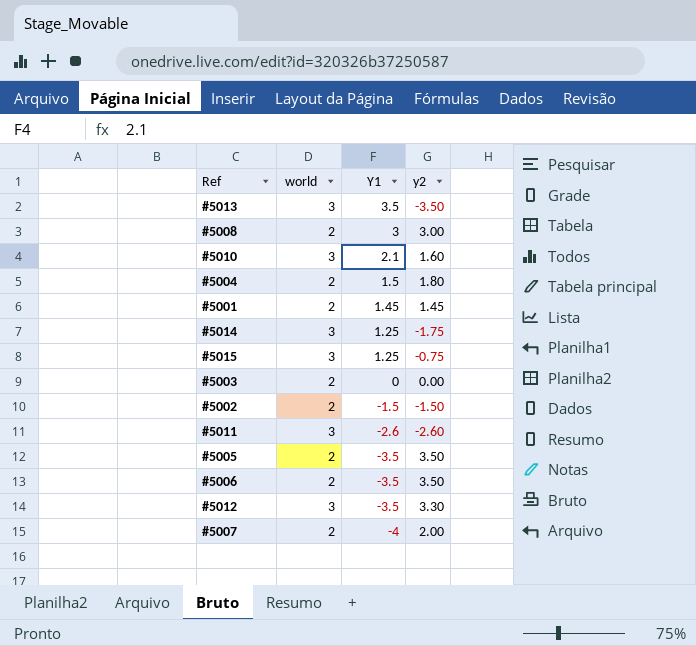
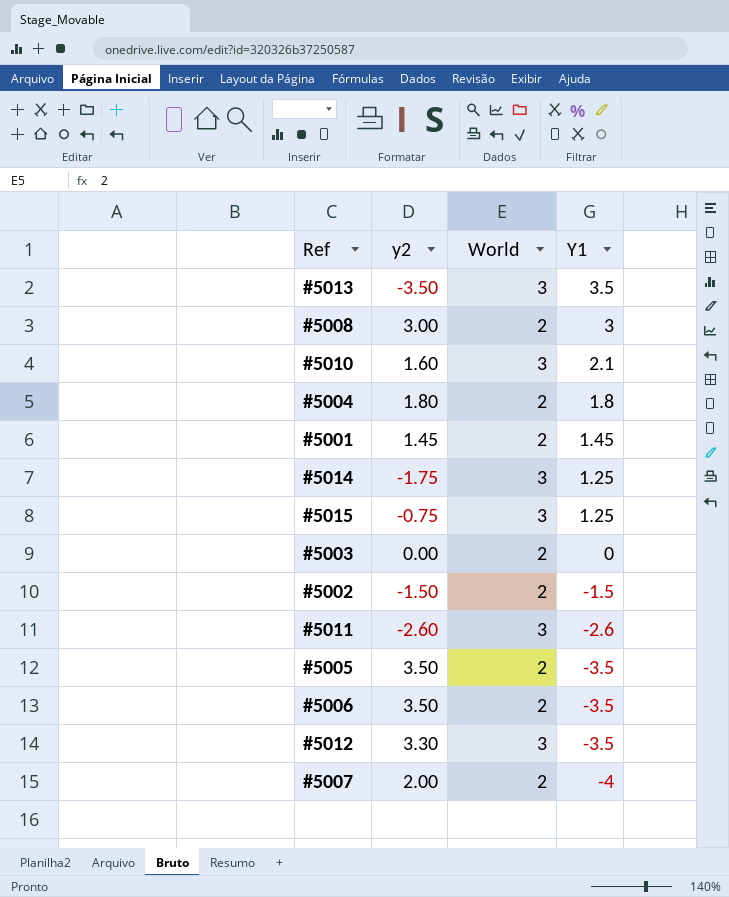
column y2 | position: 4 -> 2
column name: world -> World
#5004 | Y1: 1.5 -> 1.8

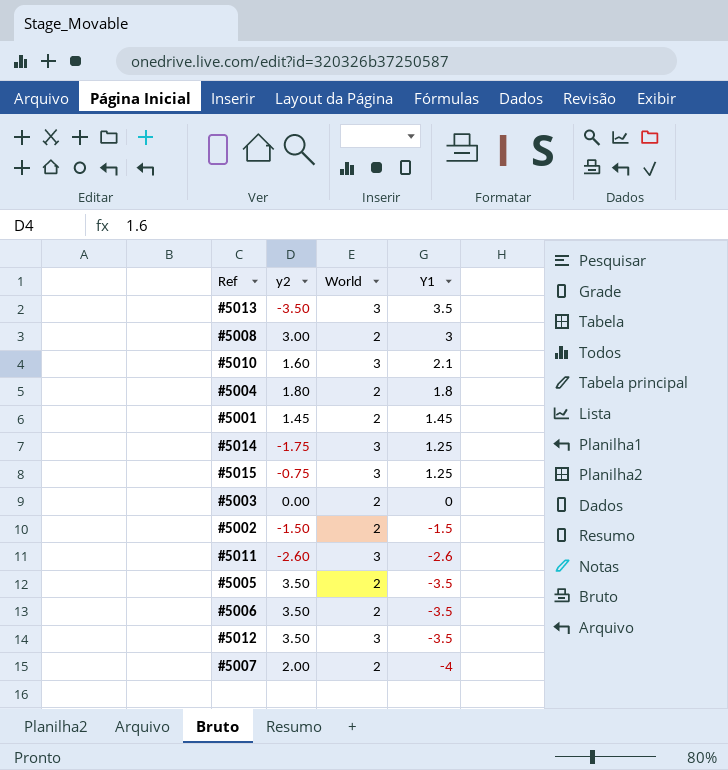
#5012 | y2: 3.30 -> 3.50

